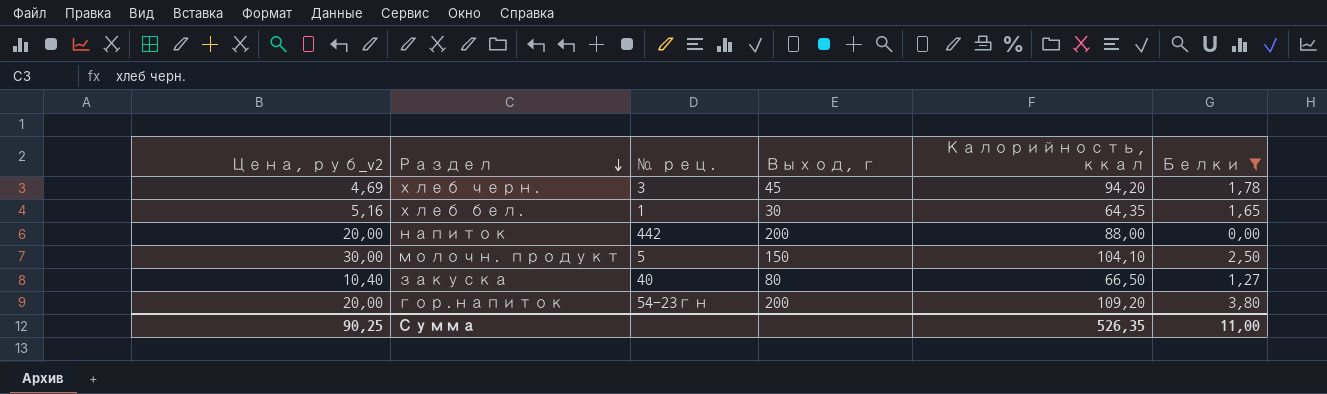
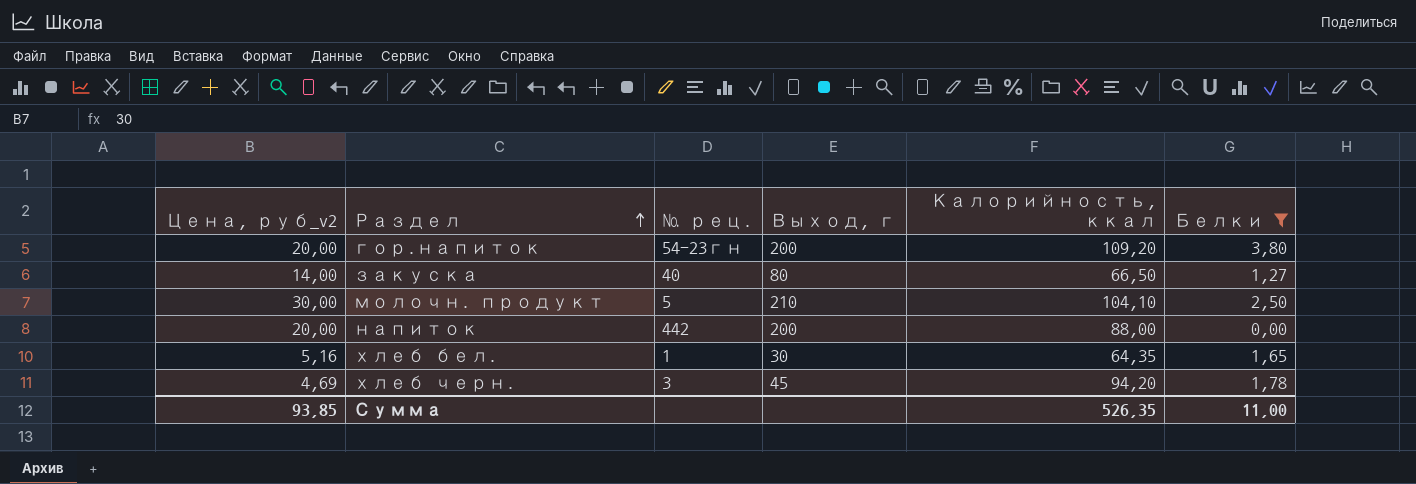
row order: Раздел descending -> Раздел ascending
закуска | Цена, руб_v2: 10,40 -> 14,00
молочн. продукт | Выход, г: 150 -> 210
Сумма | Цена, руб_v2: 90,25 -> 93,85

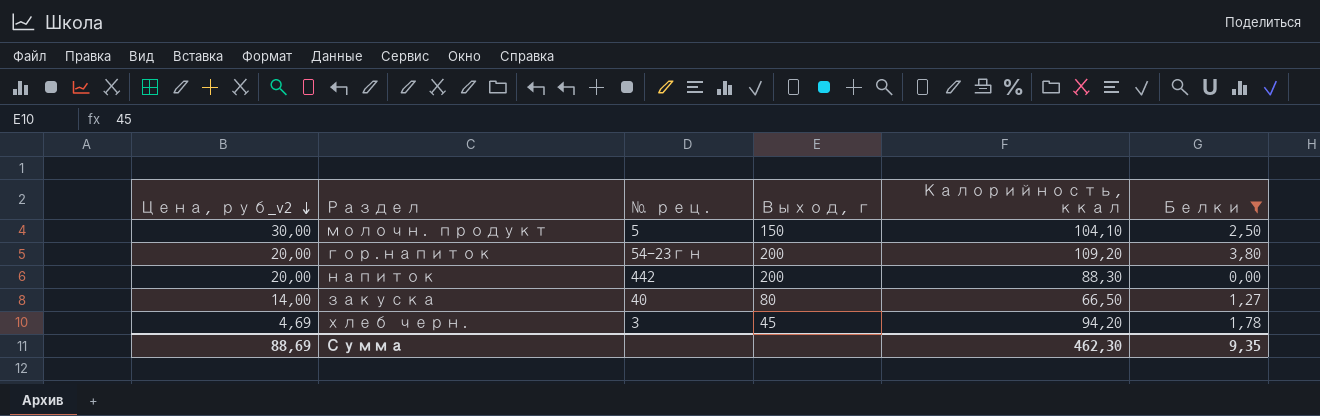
row order: Раздел ascending -> Цена, руб_v2 descending
row хлеб бел.: 5,16 | 1 | 30 | 64,35 | 1,65 -> none
молочн. продукт | Выход, г: 210 -> 150
напиток | Калорийность, ккал: 88,00 -> 88,30
Сумма | Цена, руб_v2: 93,85 -> 88,69
Сумма | Калорийность, ккал: 526,35 -> 462,30
Сумма | Белки: 11,00 -> 9,35

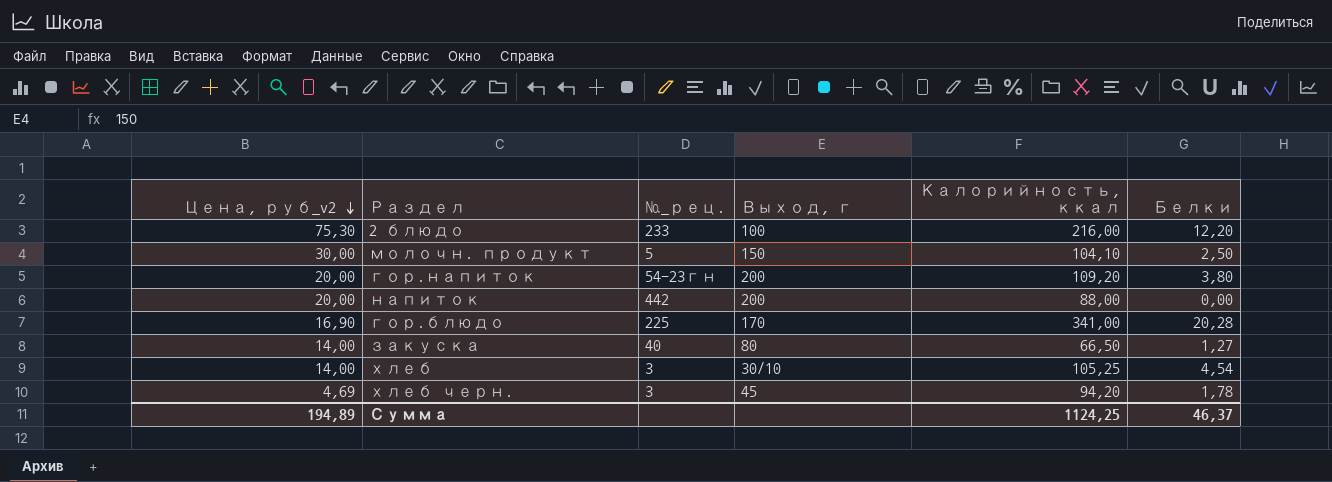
filter: Белки <= 3,80 -> none
column name: № рец. -> №_рец.
напиток | Калорийность, ккал: 88,30 -> 88,00
Сумма | Цена, руб_v2: 88,69 -> 194,89
Сумма | Калорийность, ккал: 462,30 -> 1124,25
Сумма | Белки: 9,35 -> 46,37

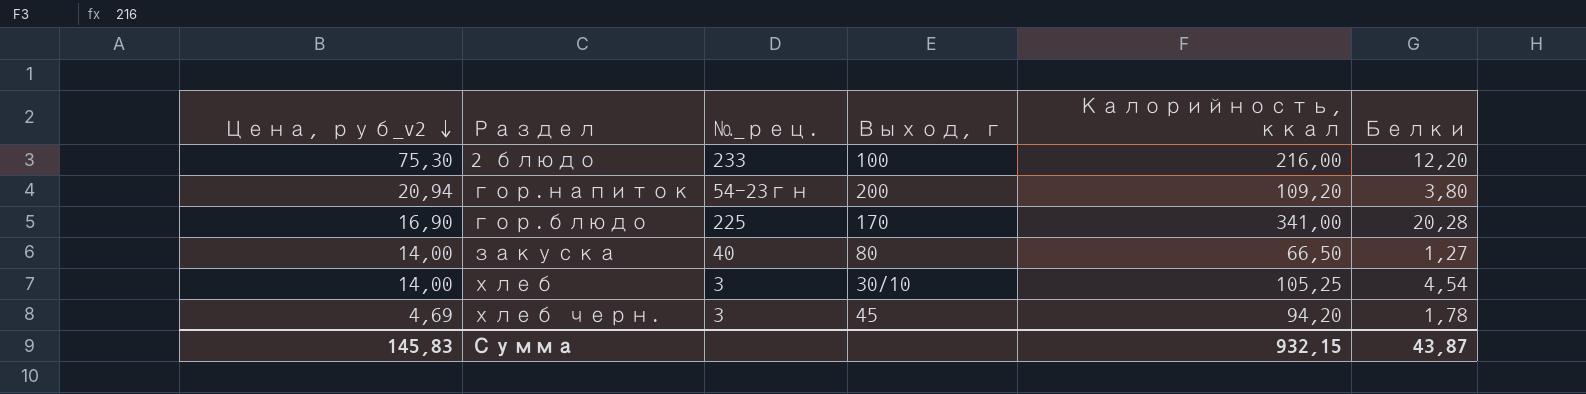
row молочн. продукт: 30,00 | 5 | 150 | 104,10 | 2,50 -> none
row напиток: 20,00 | 442 | 200 | 88,00 | 0,00 -> none
гор.напиток | Цена, руб_v2: 20,00 -> 20,94
Сумма | Цена, руб_v2: 194,89 -> 145,83
Сумма | Калорийность, ккал: 1124,25 -> 932,15
Сумма | Белки: 46,37 -> 43,87

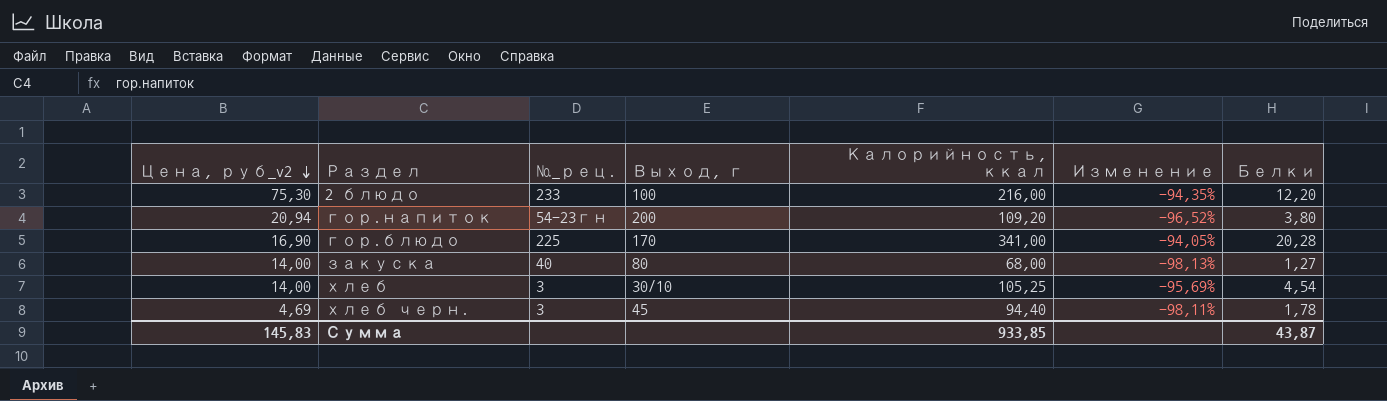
column Изменение | formula: none -> ([Белки] - [Калорийность, ккал]) / [Калорийность, ккал]
закуска | Калорийность, ккал: 66,50 -> 68,00
хлеб черн. | Калорийность, ккал: 94,20 -> 94,40
Сумма | Калорийность, ккал: 932,15 -> 933,85

